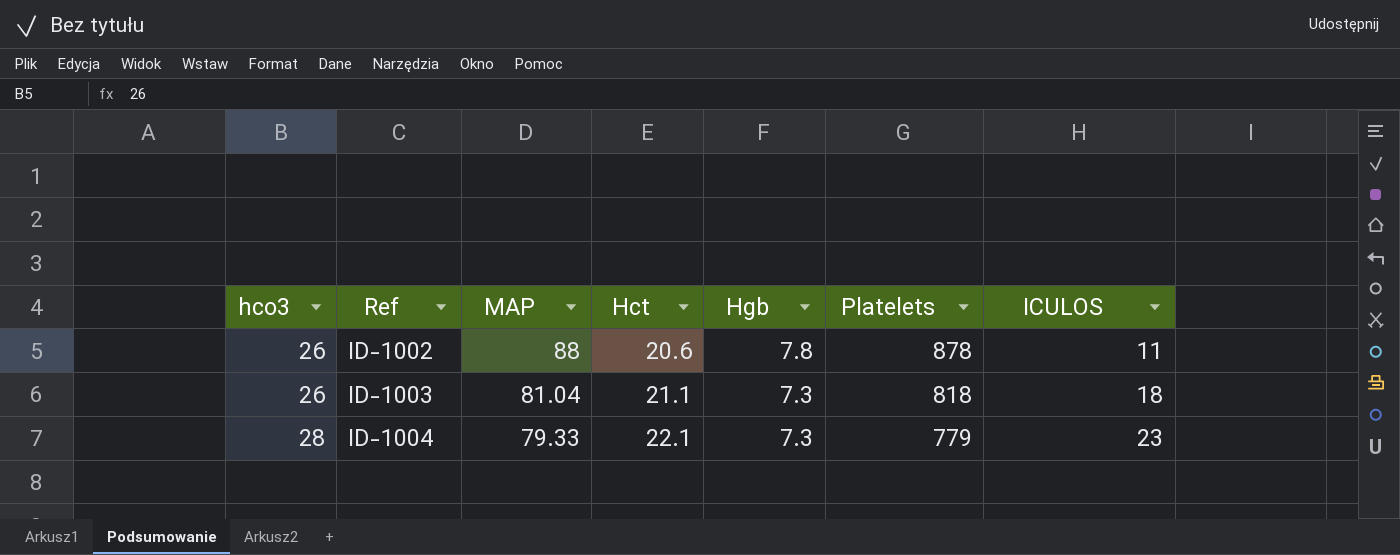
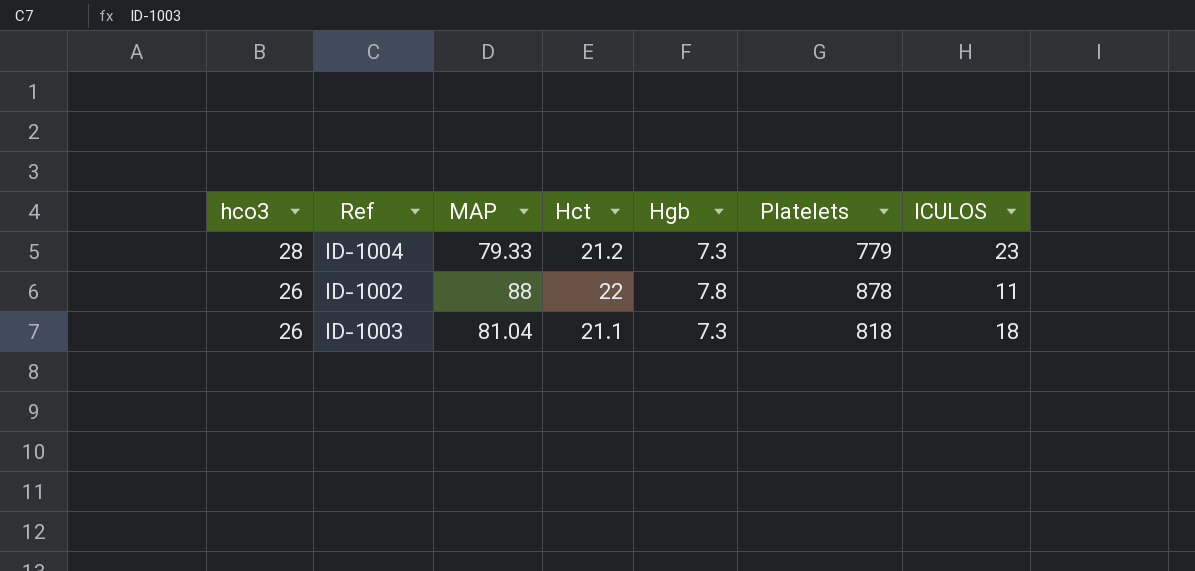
row order: hco3 ascending -> hco3 descending
ID-1004 | Hct: 22.1 -> 21.2
ID-1002 | Hct: 20.6 -> 22

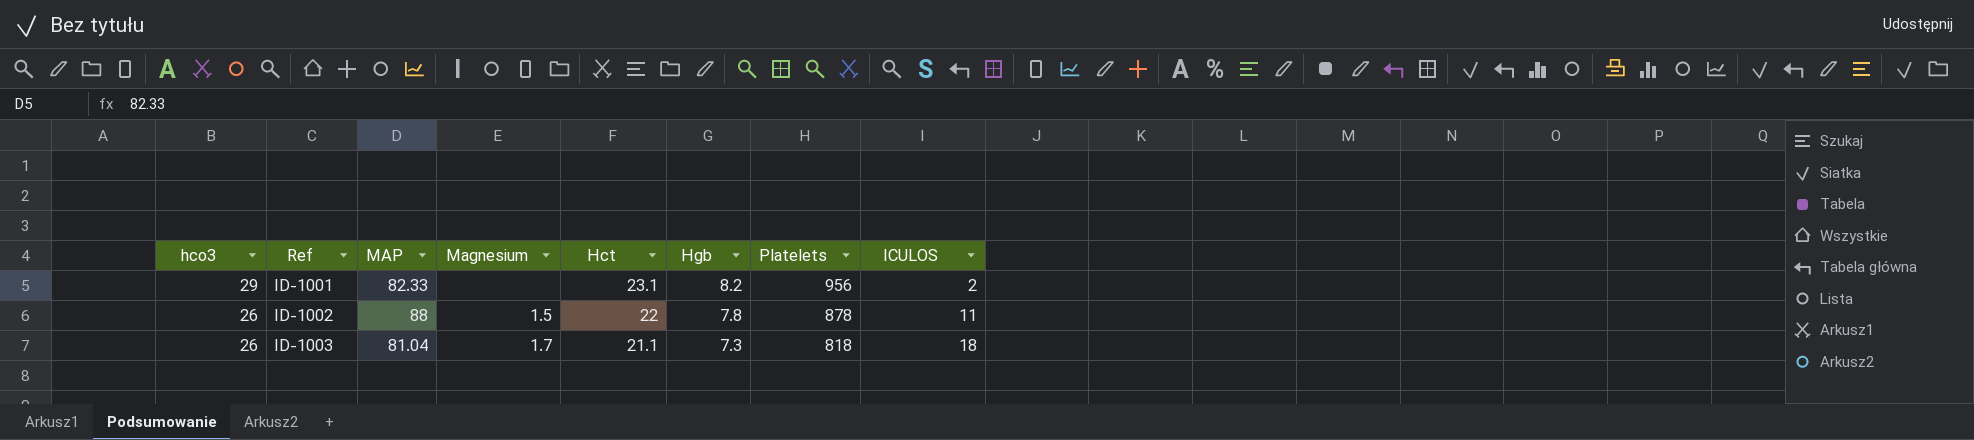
column Magnesium | position: none -> 4
row ID-1004: 28 | 79.33 | 21.2 | 7.3 | 779 | 23 -> none
row ID-1001: none -> 29 | 82.33 | none | 23.1 | 8.2 | 956 | 2

